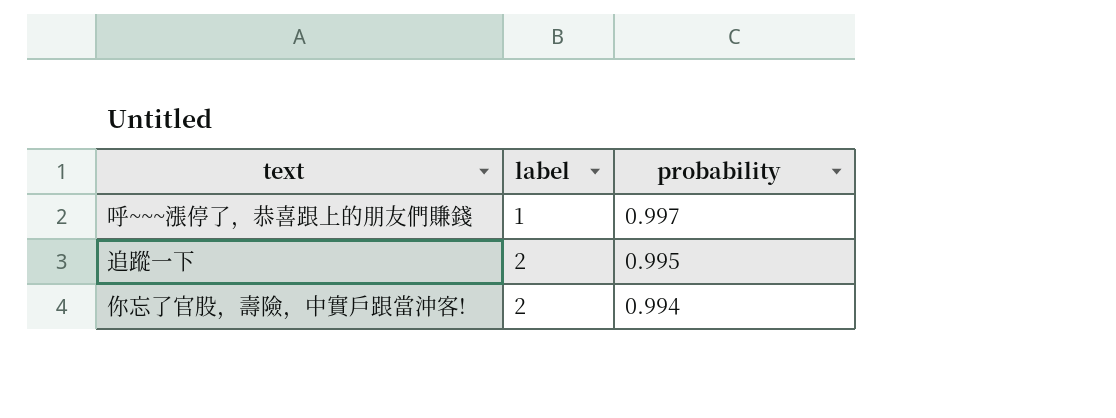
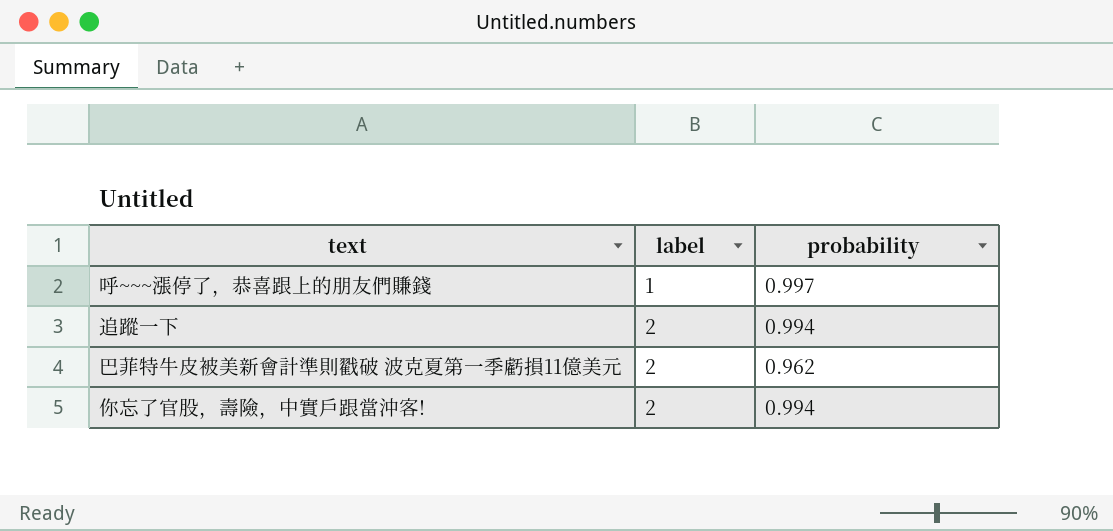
追蹤一下 | probability: 0.995 -> 0.994
row 巴菲特牛皮被美新會計準則戳破 波克夏第一季虧損11億美元: none -> 2 | 0.962

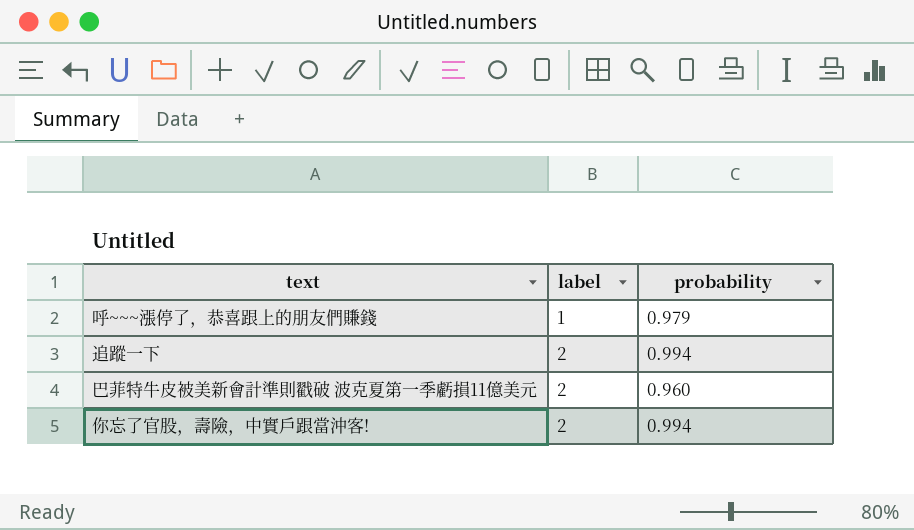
呼~~~漲停了，恭喜跟上的朋友們賺錢 | probability: 0.997 -> 0.979
巴菲特牛皮被美新會計準則戳破 波克夏第一季虧損11億美元 | probability: 0.962 -> 0.960

